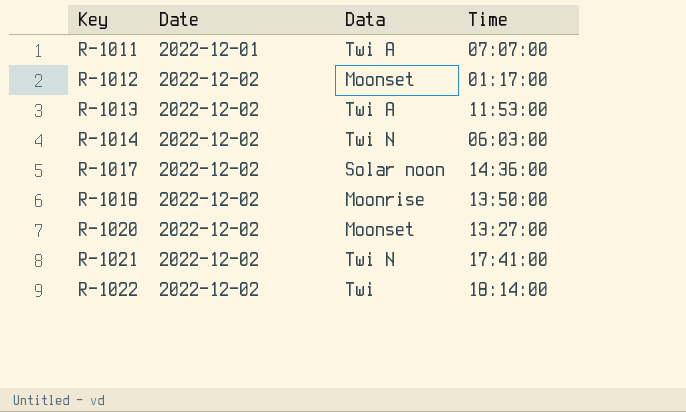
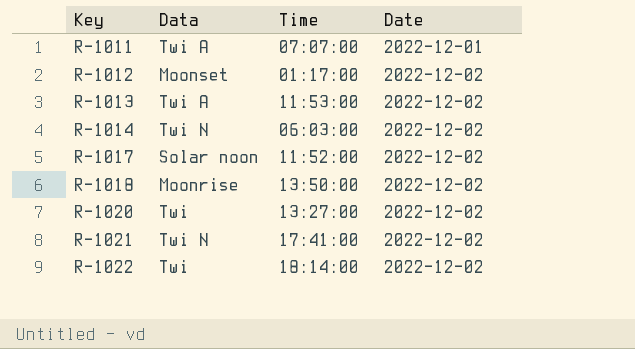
column Date | position: 2 -> 4
R-1017 | Time: 14:36:00 -> 11:52:00
R-1020 | Data: Moonset -> Twi

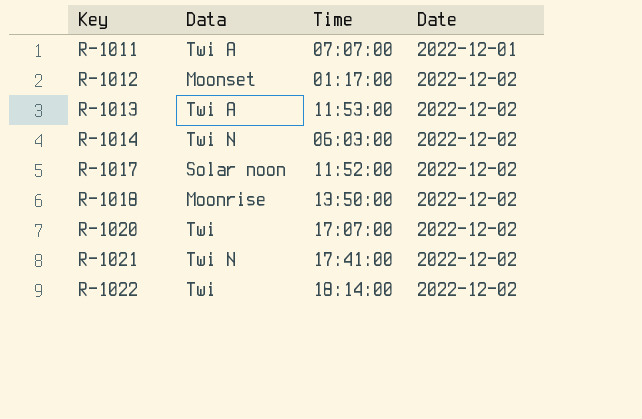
R-1020 | Time: 13:27:00 -> 17:07:00

